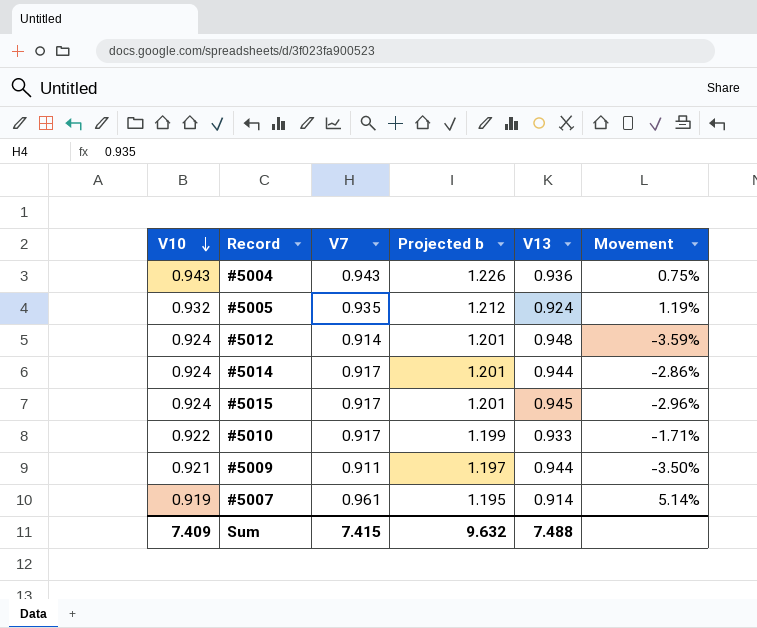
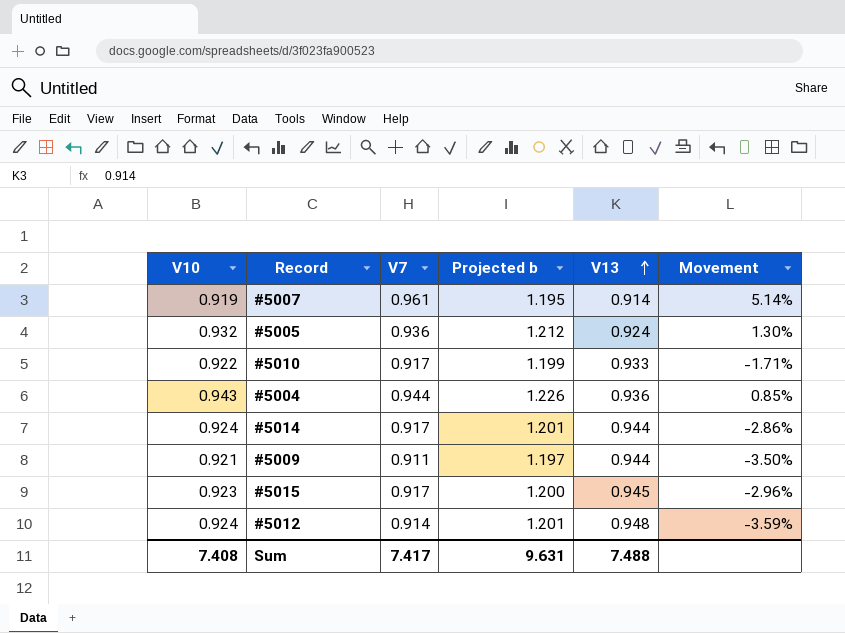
row order: V10 descending -> V13 ascending
#5005 | V7: 0.935 -> 0.936
#5005 | Movement: 1.19% -> 1.30%
#5004 | V7: 0.943 -> 0.944
#5004 | Movement: 0.75% -> 0.85%
#5015 | V10: 0.924 -> 0.923
#5015 | Projected b: 1.201 -> 1.200
Sum | V10: 7.409 -> 7.408
Sum | V7: 7.415 -> 7.417
Sum | Projected b: 9.632 -> 9.631

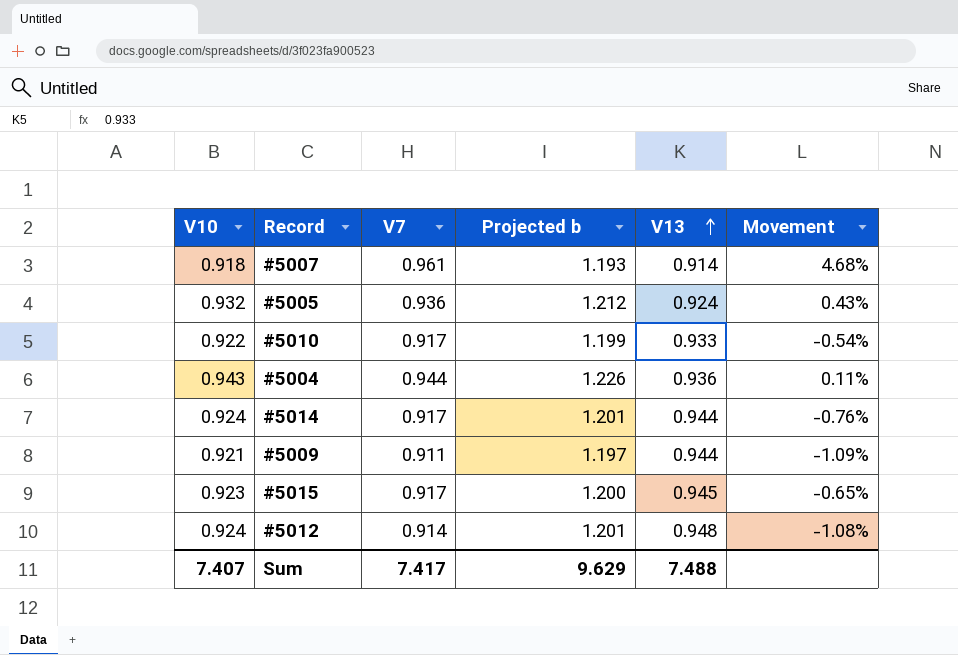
column Movement | formula: ([V7] - [V13]) / [V13] -> ([V7] - [V10]) / [V10]
#5007 | V10: 0.919 -> 0.918
#5007 | Projected b: 1.195 -> 1.193
Sum | V10: 7.408 -> 7.407
Sum | Projected b: 9.631 -> 9.629

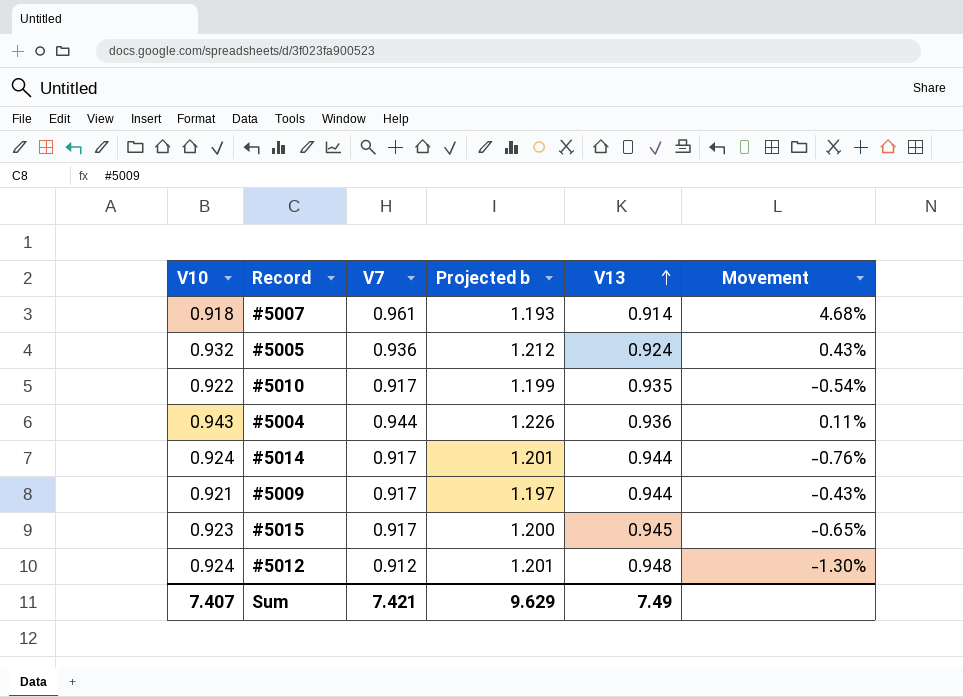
#5010 | V13: 0.933 -> 0.935
#5009 | V7: 0.911 -> 0.917
#5009 | Movement: -1.09% -> -0.43%
#5012 | V7: 0.914 -> 0.912
#5012 | Movement: -1.08% -> -1.30%
Sum | V7: 7.417 -> 7.421
Sum | V13: 7.488 -> 7.49

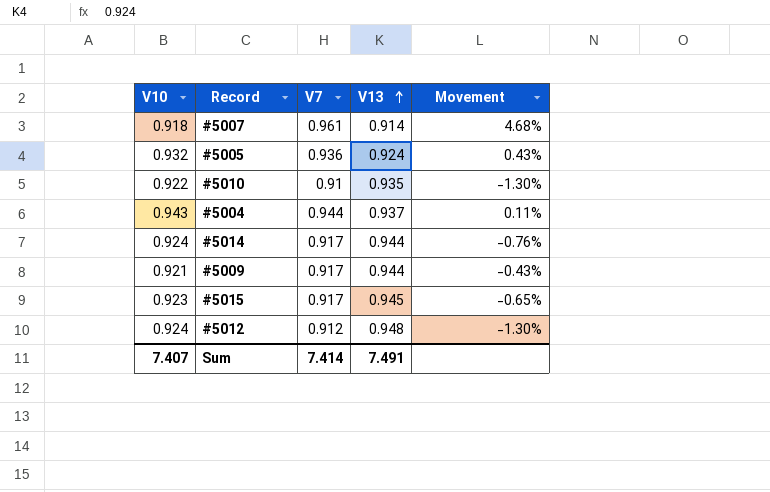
column Projected b | formula: [V10] * 1.3 -> none
#5010 | V7: 0.917 -> 0.91
#5010 | Movement: -0.54% -> -1.30%
#5004 | V13: 0.936 -> 0.937
Sum | V7: 7.421 -> 7.414
Sum | V13: 7.49 -> 7.491

